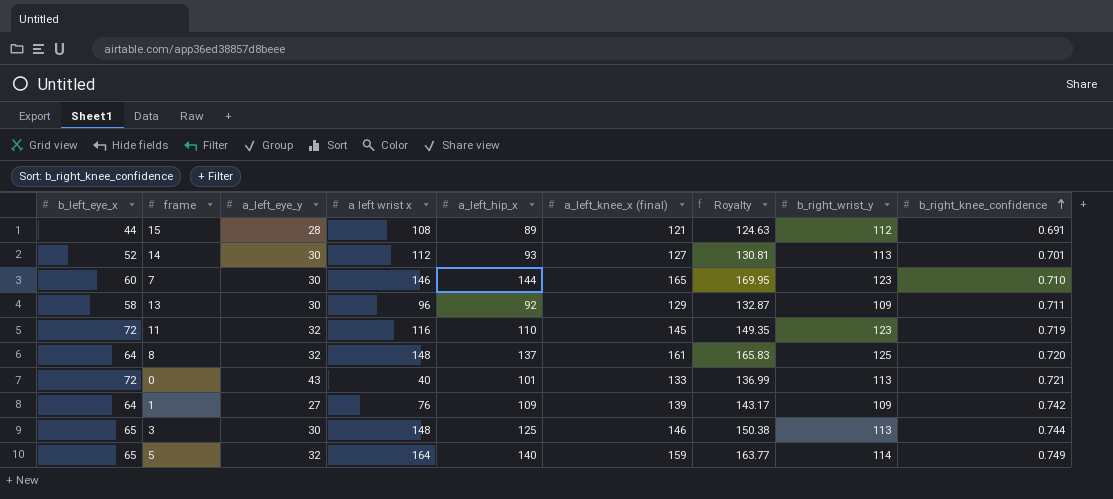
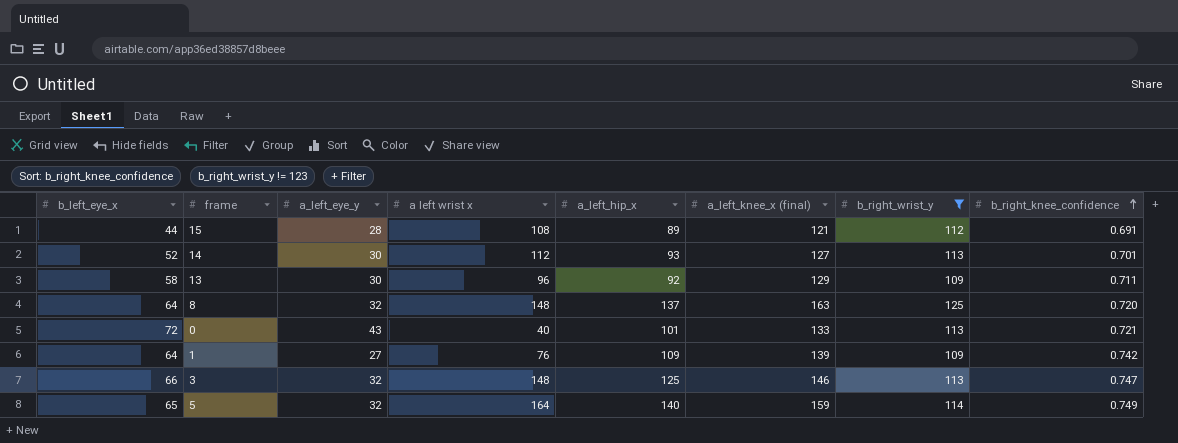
filter: none -> b_right_wrist_y != 123
column Royalty | formula: [a_left_knee_x (final)] * 1.03 -> none
8 | a_left_knee_x (final): 161 -> 163
3 | b_left_eye_x: 65 -> 66
3 | a_left_eye_y: 30 -> 32
3 | b_right_knee_confidence: 0.744 -> 0.747

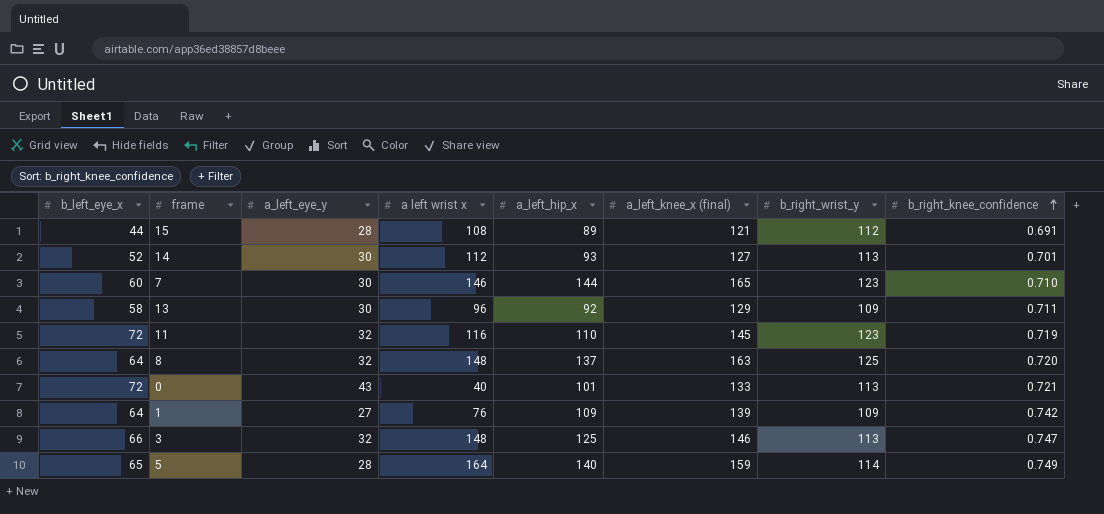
filter: b_right_wrist_y != 123 -> none
5 | a_left_eye_y: 32 -> 28

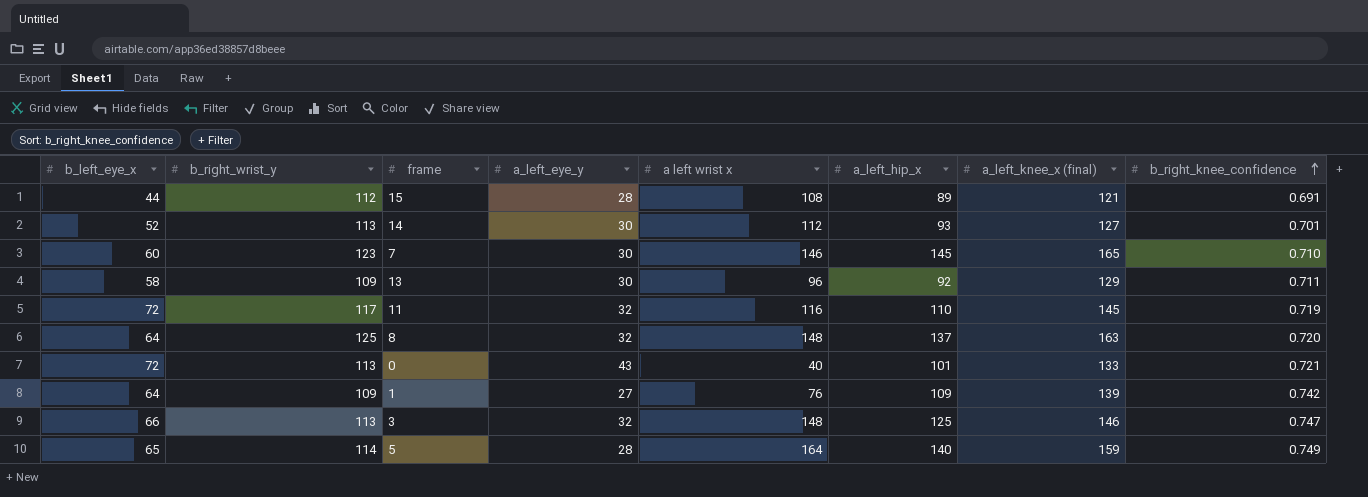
column b_right_wrist_y | position: 7 -> 2
7 | a_left_hip_x: 144 -> 145
11 | b_right_wrist_y: 123 -> 117

